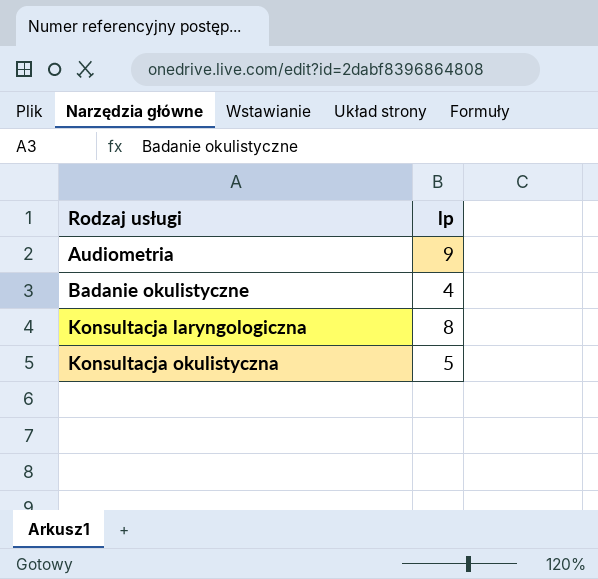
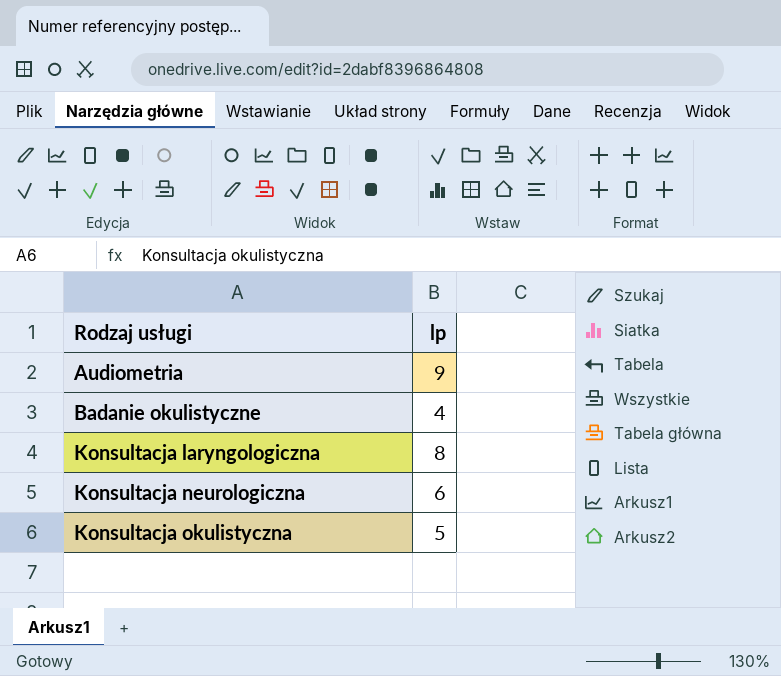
row Konsultacja neurologiczna: none -> 6

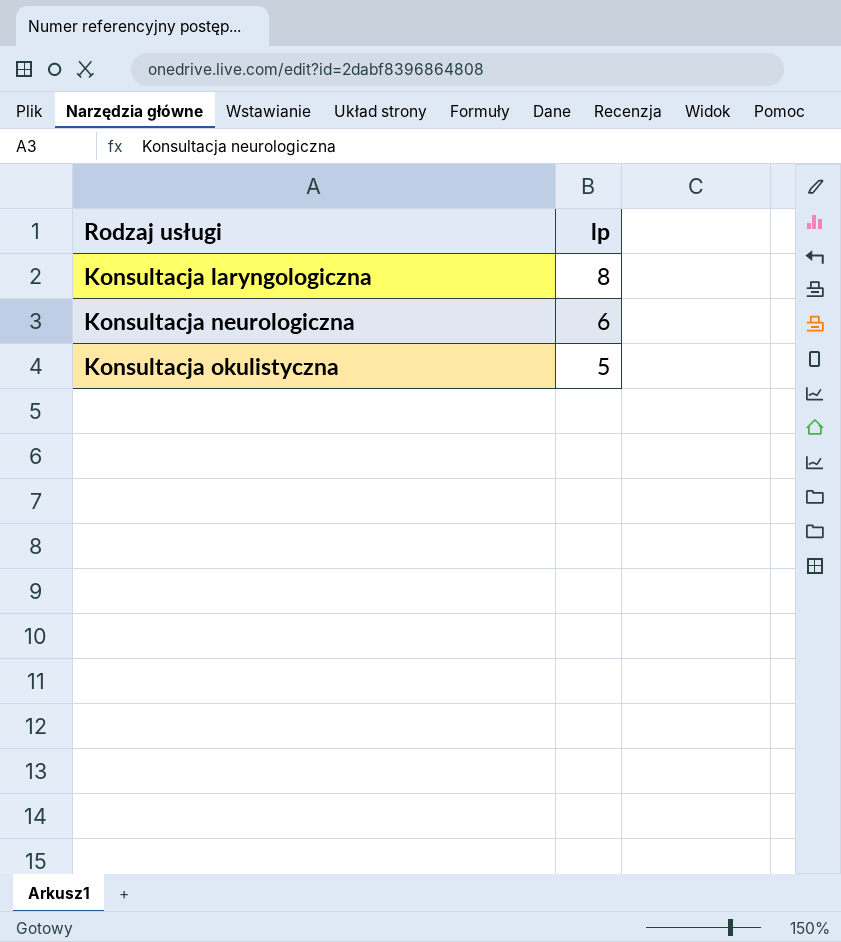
row Audiometria: 9 -> none
row Badanie okulistyczne: 4 -> none

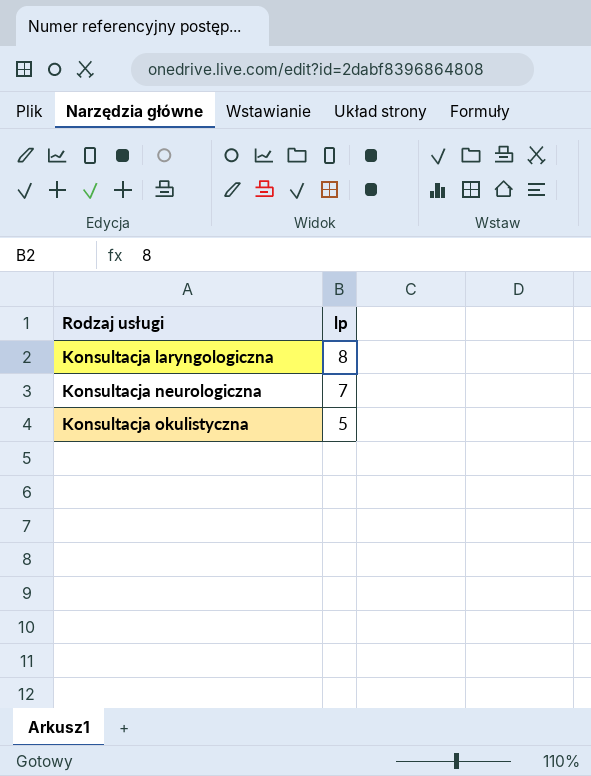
Konsultacja neurologiczna | lp: 6 -> 7

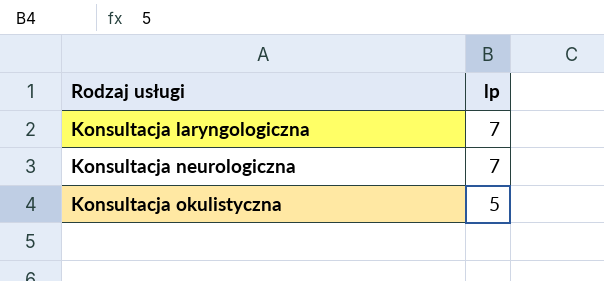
Konsultacja laryngologiczna | lp: 8 -> 7

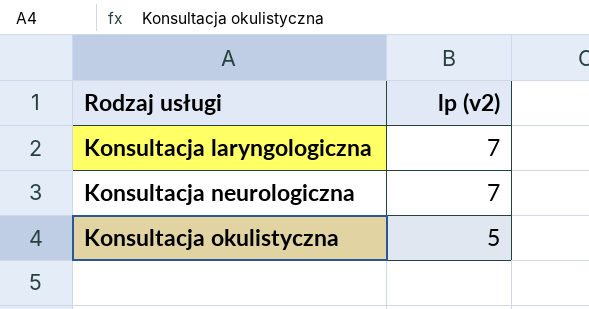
column name: lp -> lp (v2)

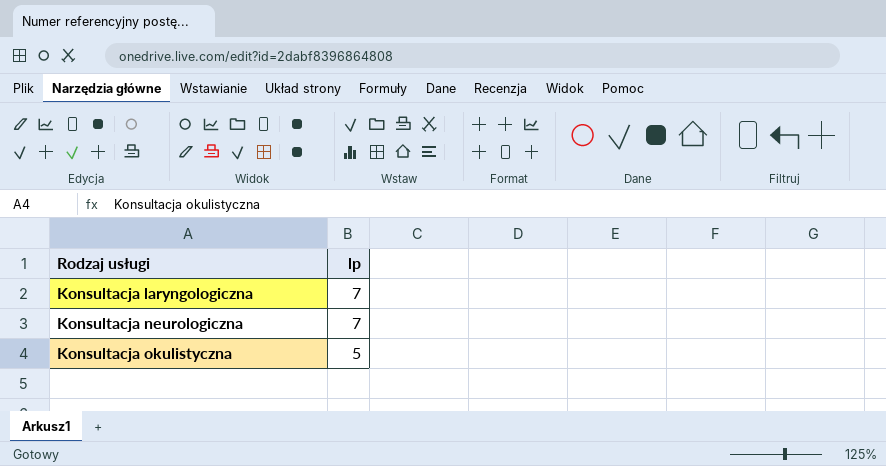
column name: lp (v2) -> lp

